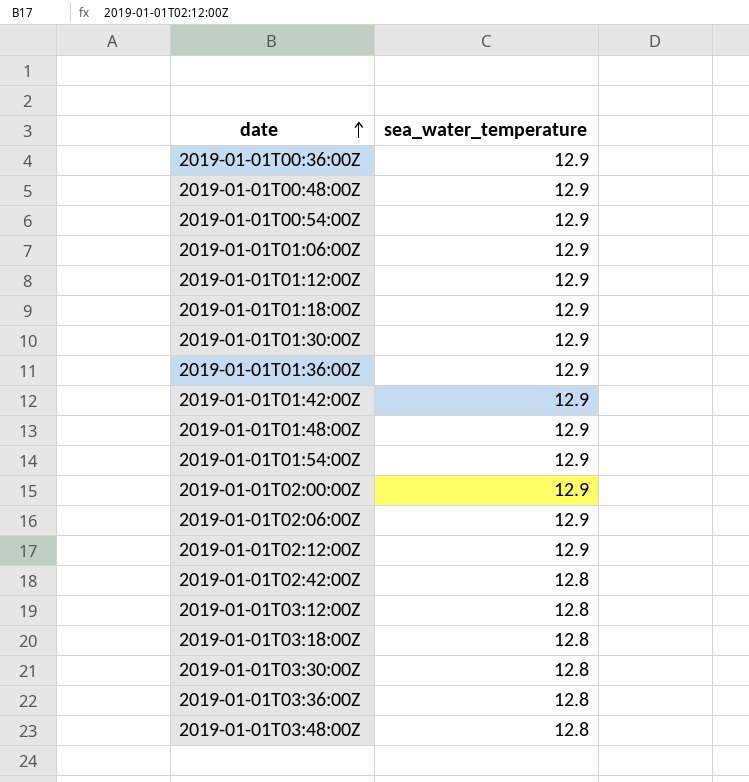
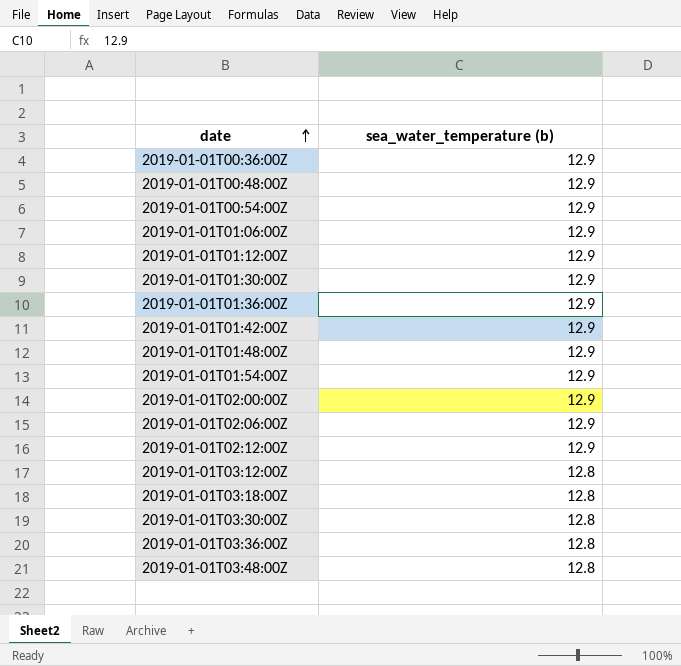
column name: sea_water_temperature -> sea_water_temperature (b)
row 2019-01-01T01:18:00Z: 12.9 -> none
row 2019-01-01T02:42:00Z: 12.8 -> none

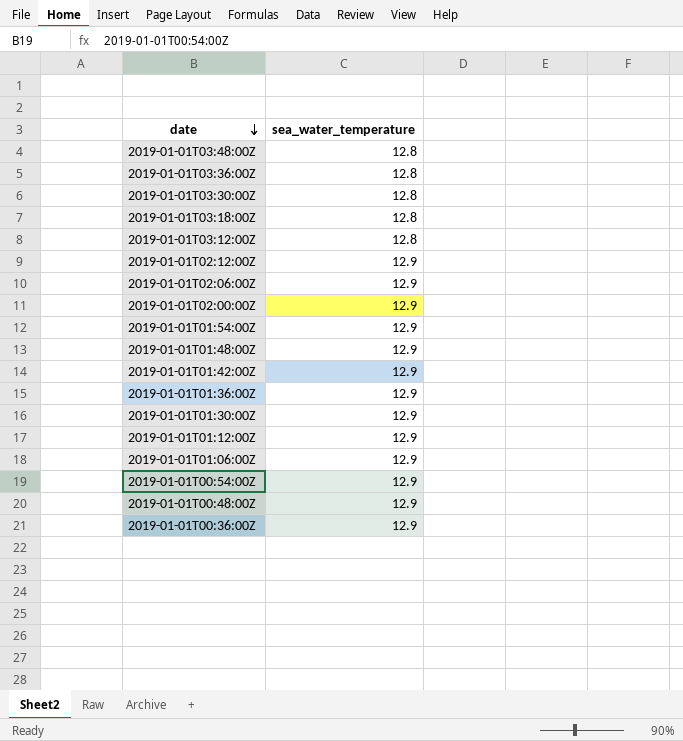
row order: date ascending -> date descending
column name: sea_water_temperature (b) -> sea_water_temperature

